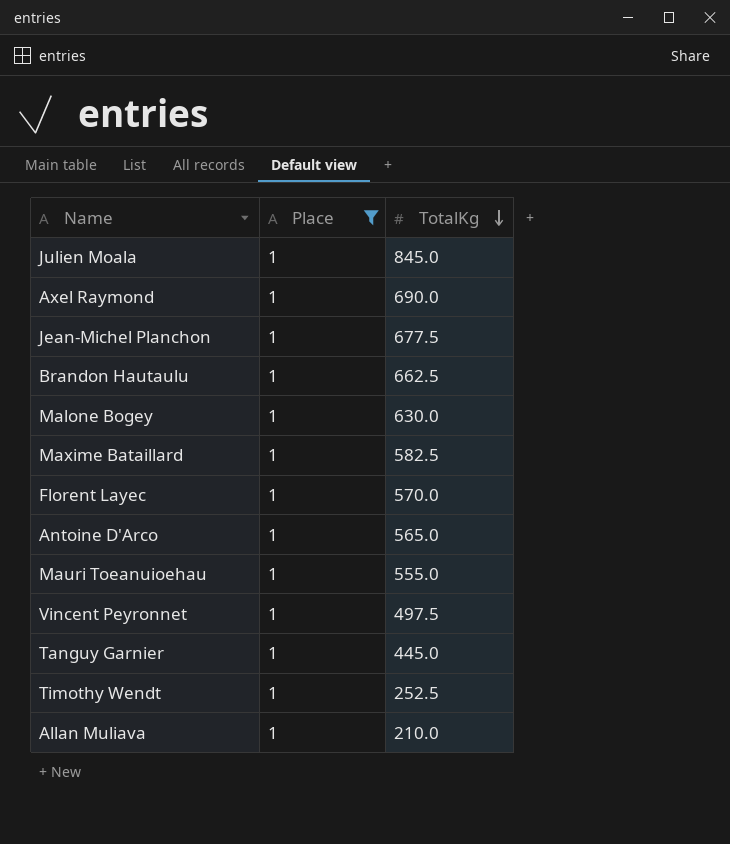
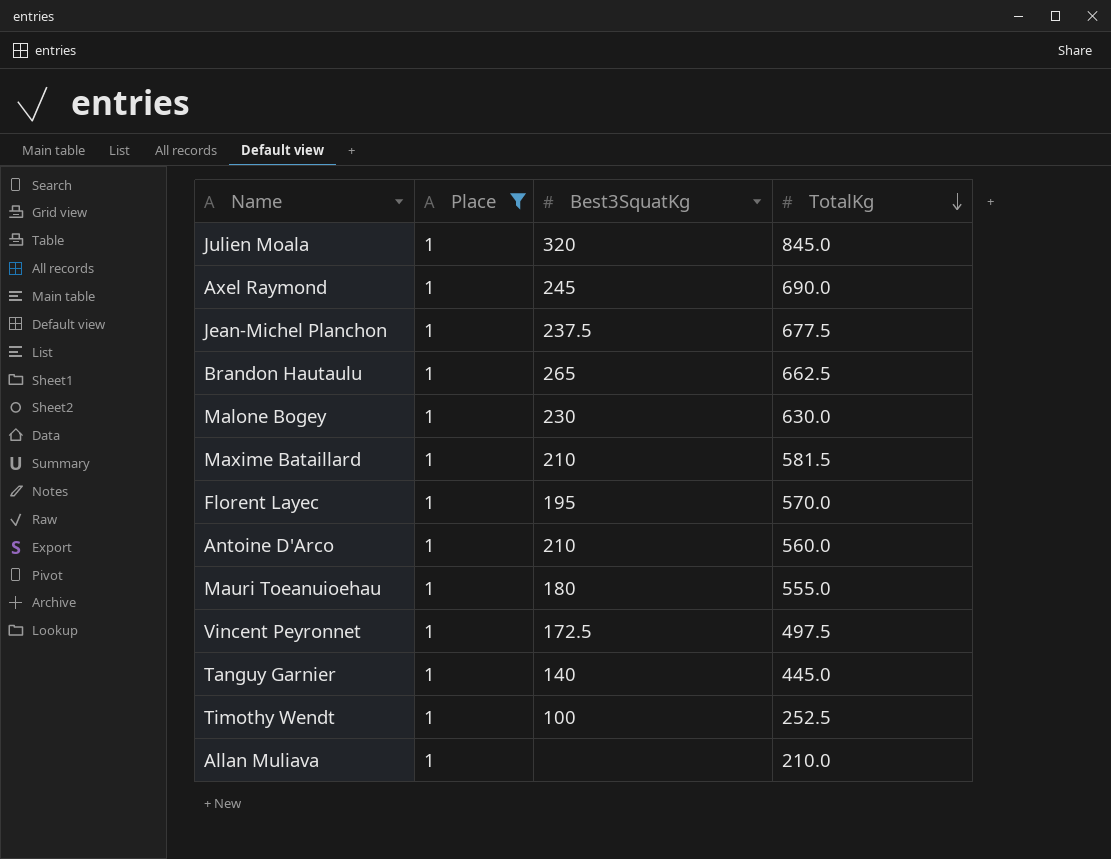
column Best3SquatKg | position: none -> 3
Maxime Bataillard | TotalKg: 582.5 -> 581.5
Antoine D'Arco | TotalKg: 565.0 -> 560.0

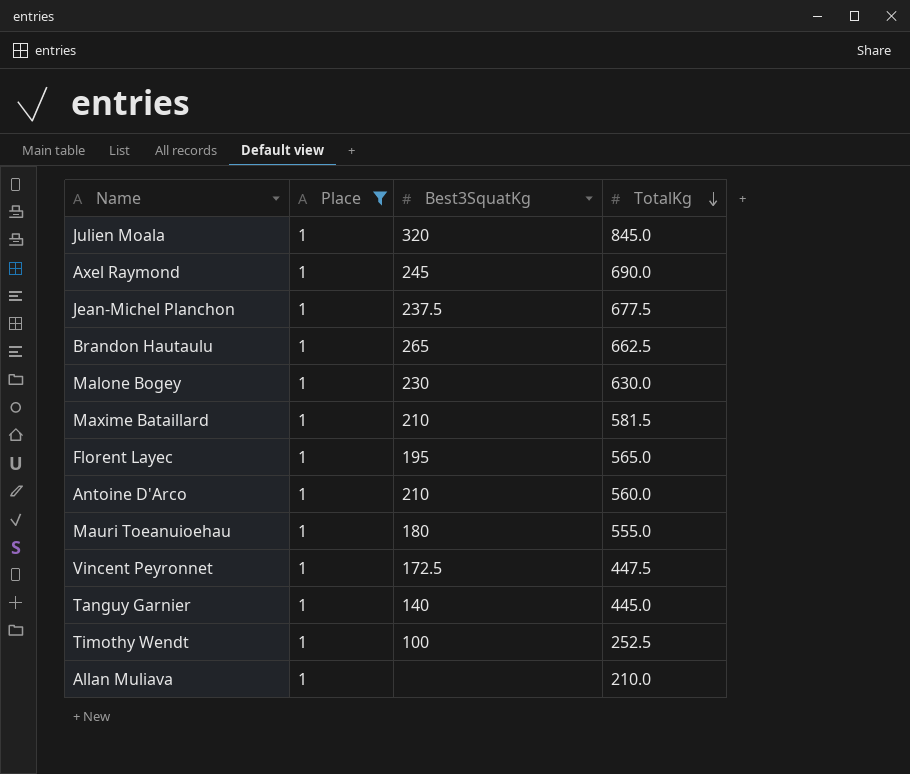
Florent Layec | TotalKg: 570.0 -> 565.0
Vincent Peyronnet | TotalKg: 497.5 -> 447.5

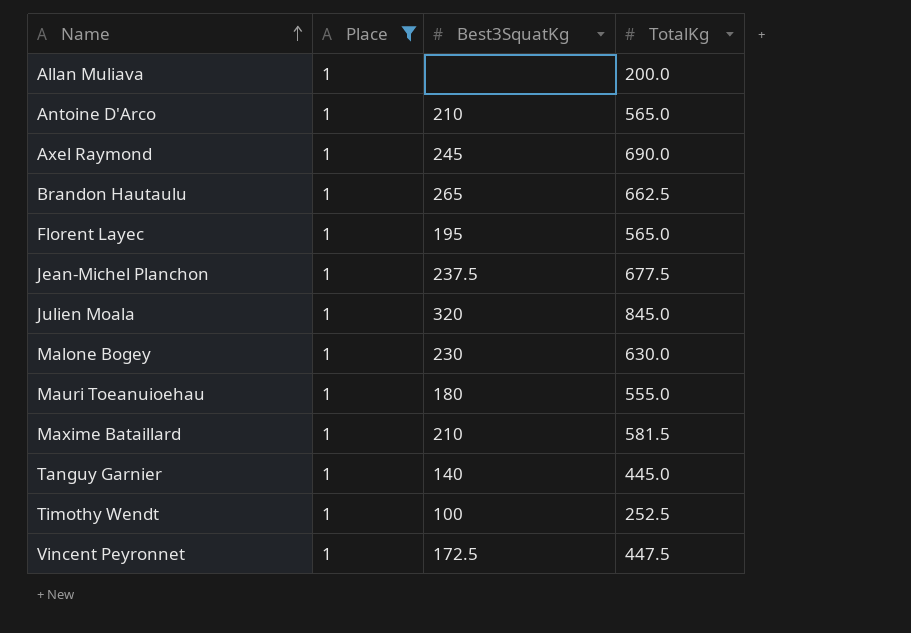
row order: TotalKg descending -> Name ascending
Allan Muliava | TotalKg: 210.0 -> 200.0
Antoine D'Arco | TotalKg: 560.0 -> 565.0

